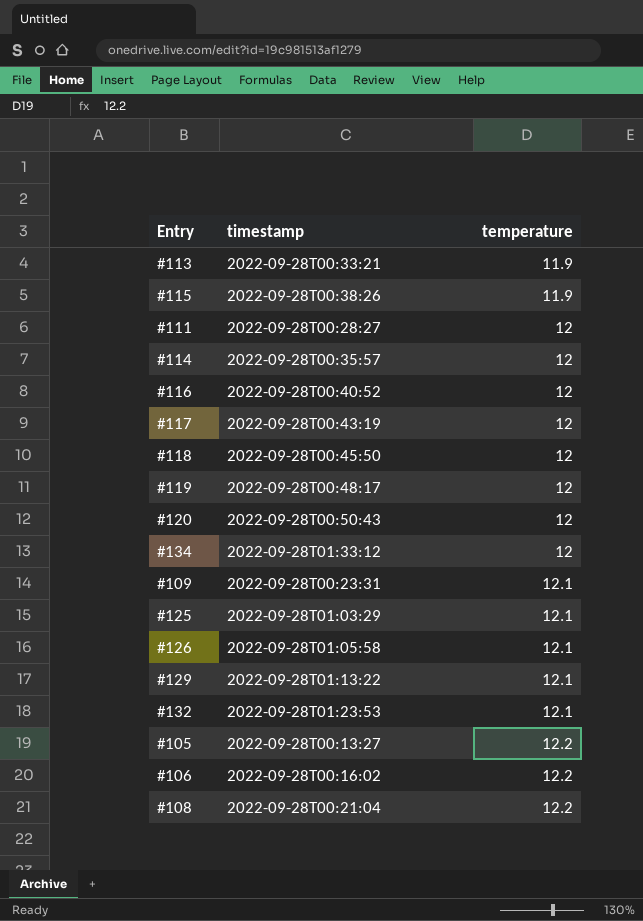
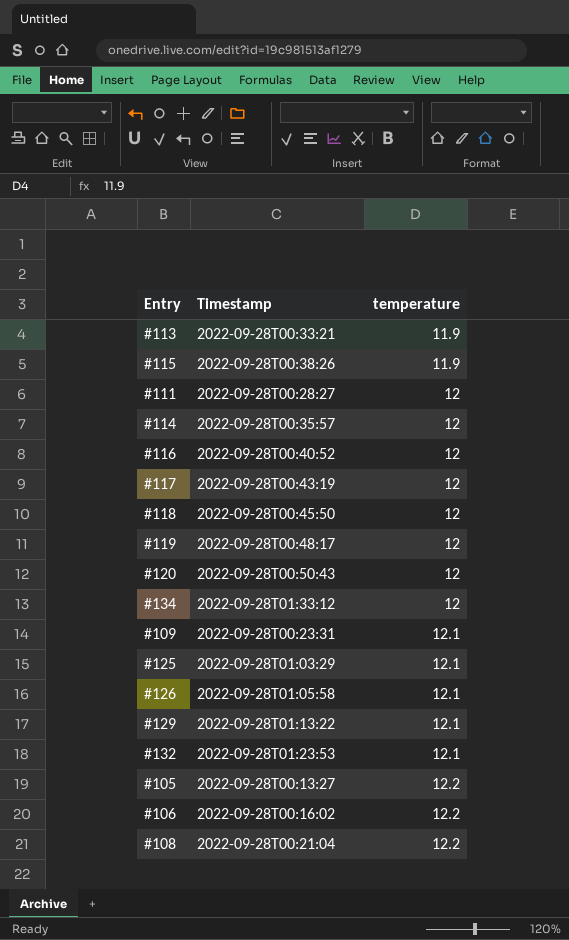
column name: timestamp -> Timestamp

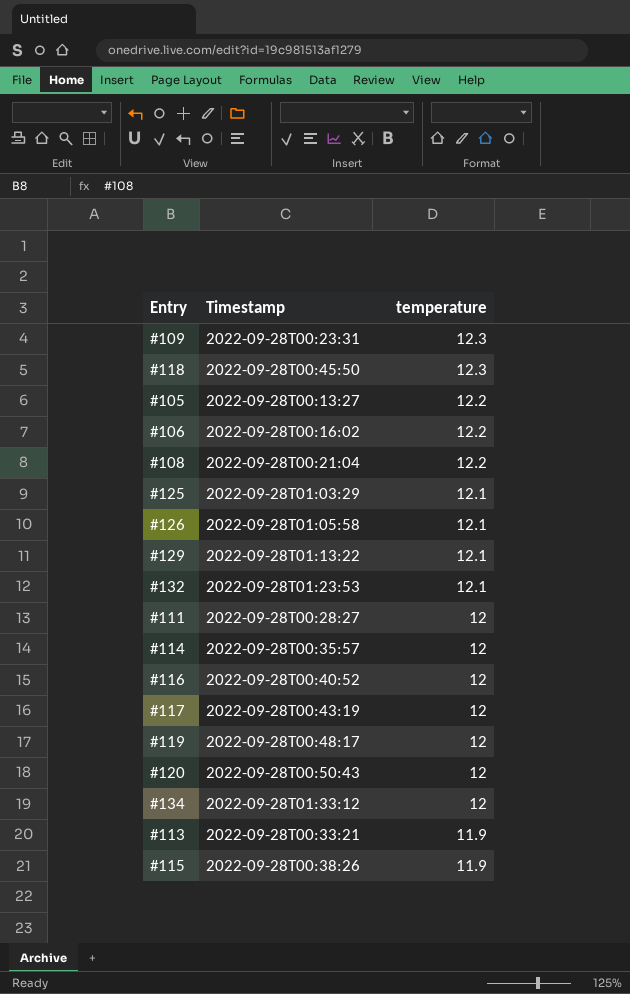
row order: temperature ascending -> temperature descending
#109 | temperature: 12.1 -> 12.3
#118 | temperature: 12 -> 12.3

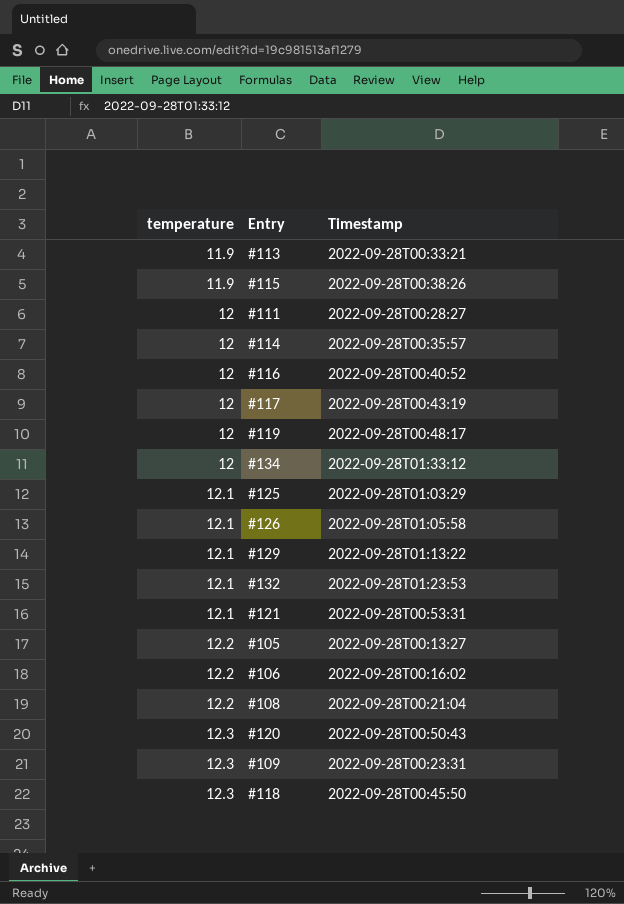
row order: temperature descending -> temperature ascending
column temperature | position: 3 -> 1
row #121: none -> 12.1 | 2022-09-28T00:53:31
#120 | temperature: 12 -> 12.3

